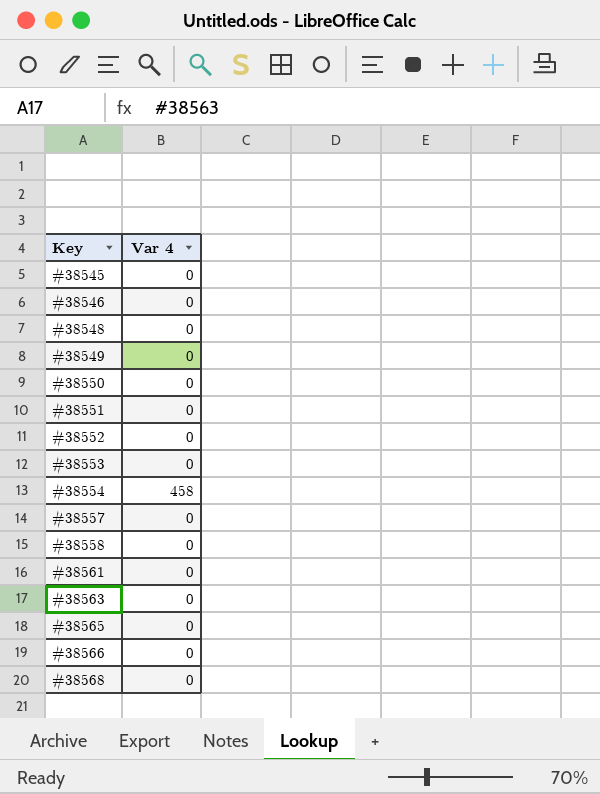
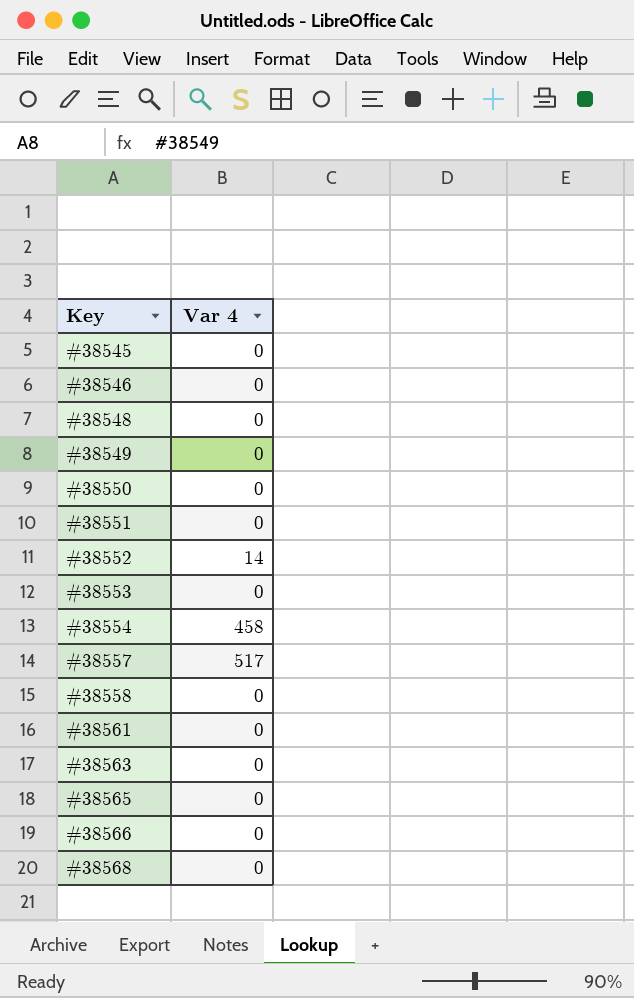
#38552 | Var 4: 0 -> 14
#38557 | Var 4: 0 -> 517

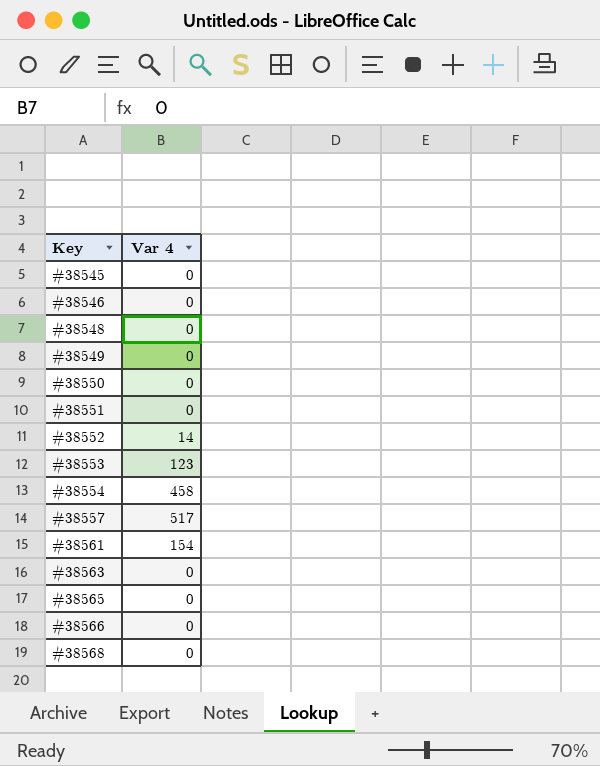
row #38558: 0 -> none
#38553 | Var 4: 0 -> 123
#38561 | Var 4: 0 -> 154

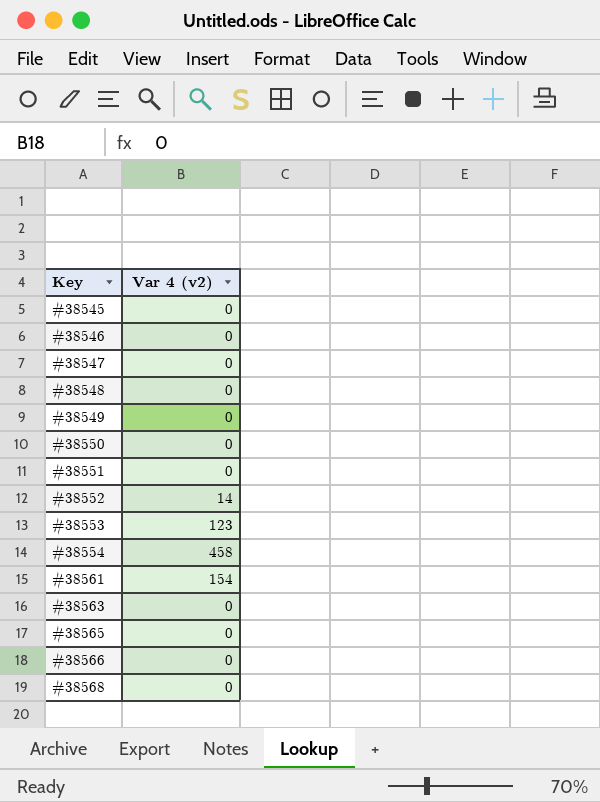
column name: Var 4 -> Var 4 (v2)
row #38557: 517 -> none
row #38547: none -> 0

